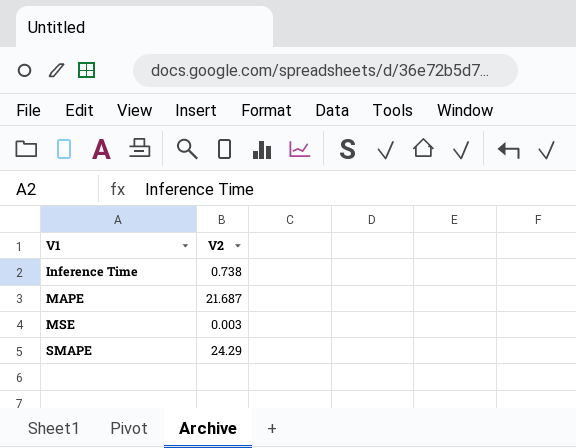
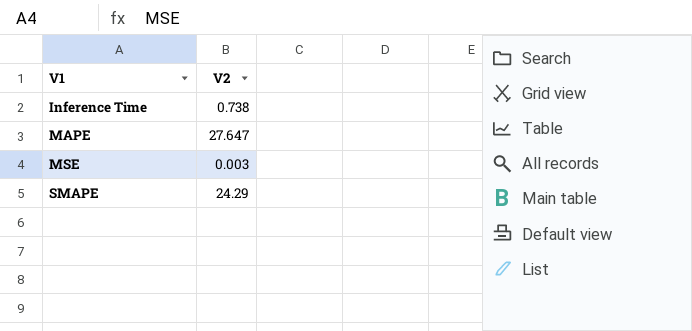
MAPE | V2: 21.687 -> 27.647

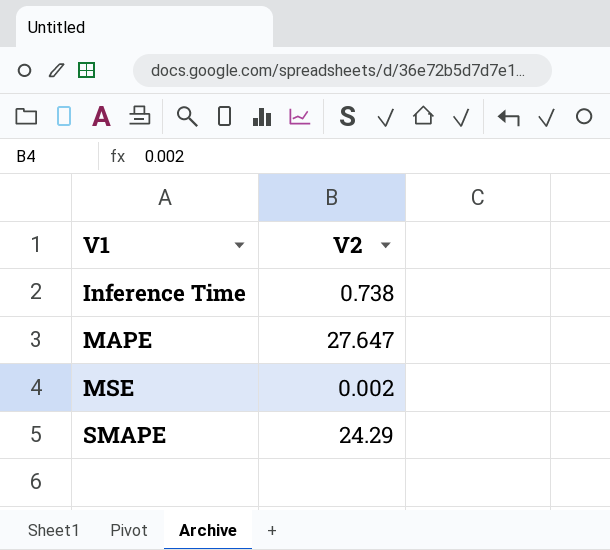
MSE | V2: 0.003 -> 0.002

